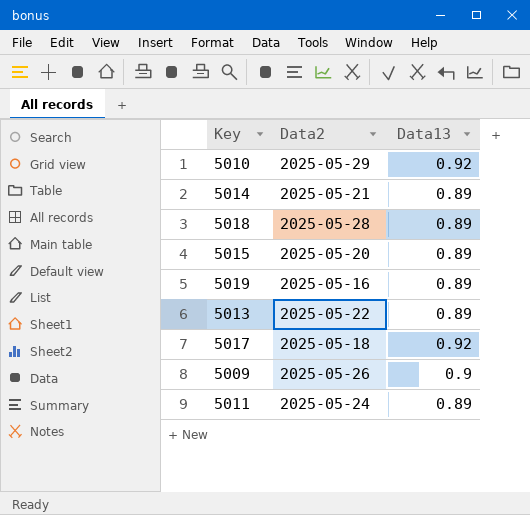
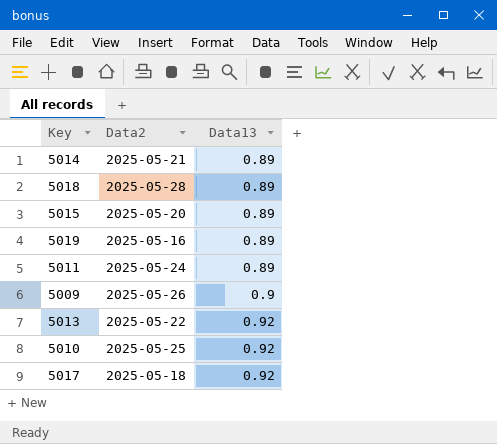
row order: none -> Data13 ascending
5013 | Data13: 0.89 -> 0.92
5010 | Data2: 2025-05-29 -> 2025-05-25

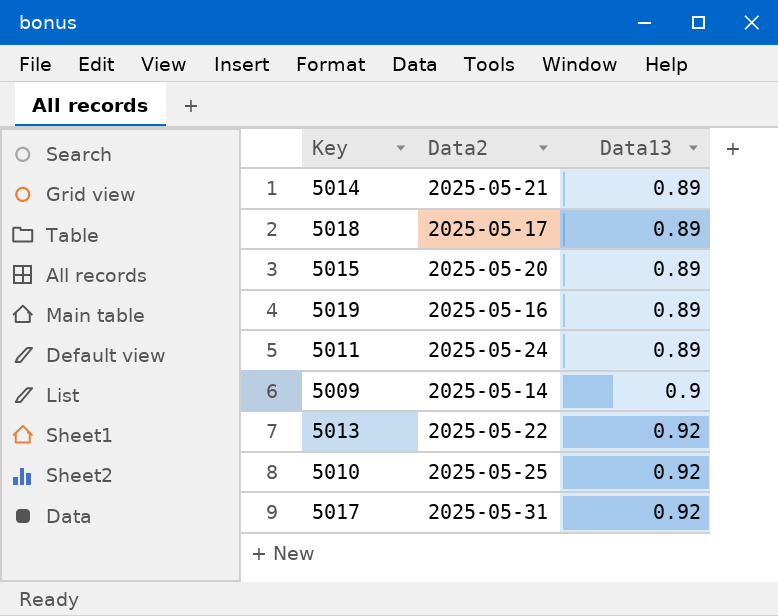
5018 | Data2: 2025-05-28 -> 2025-05-17
5009 | Data2: 2025-05-26 -> 2025-05-14
5017 | Data2: 2025-05-18 -> 2025-05-31

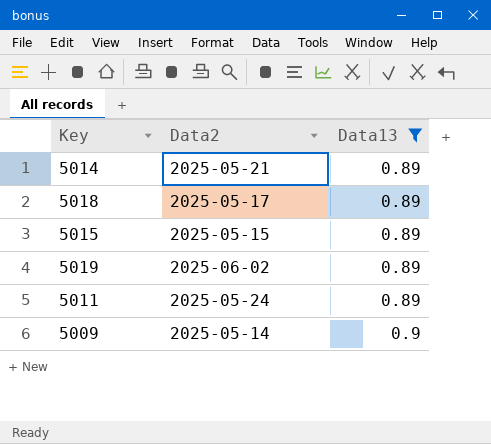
filter: none -> Data13 != 0.92
5015 | Data2: 2025-05-20 -> 2025-05-15
5019 | Data2: 2025-05-16 -> 2025-06-02

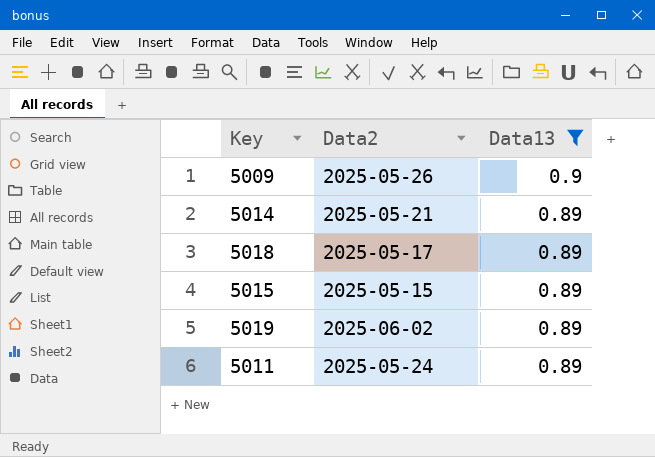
row order: Data13 ascending -> Data13 descending
5009 | Data2: 2025-05-14 -> 2025-05-26

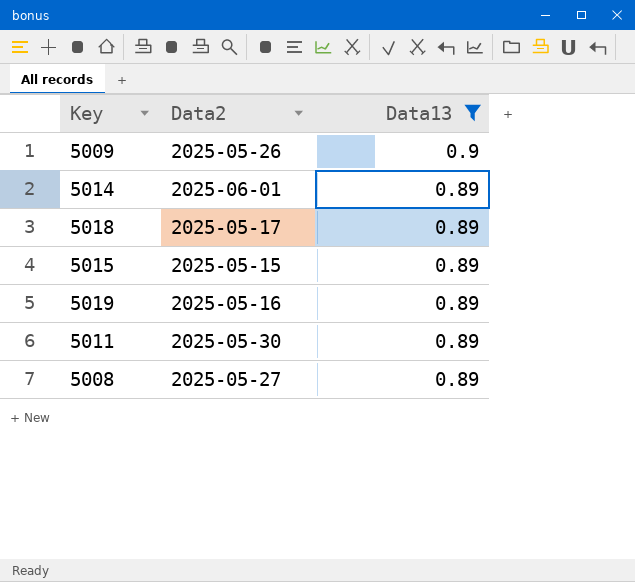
5014 | Data2: 2025-05-21 -> 2025-06-01
5019 | Data2: 2025-06-02 -> 2025-05-16
5011 | Data2: 2025-05-24 -> 2025-05-30
row 5008: none -> 2025-05-27 | 0.89

